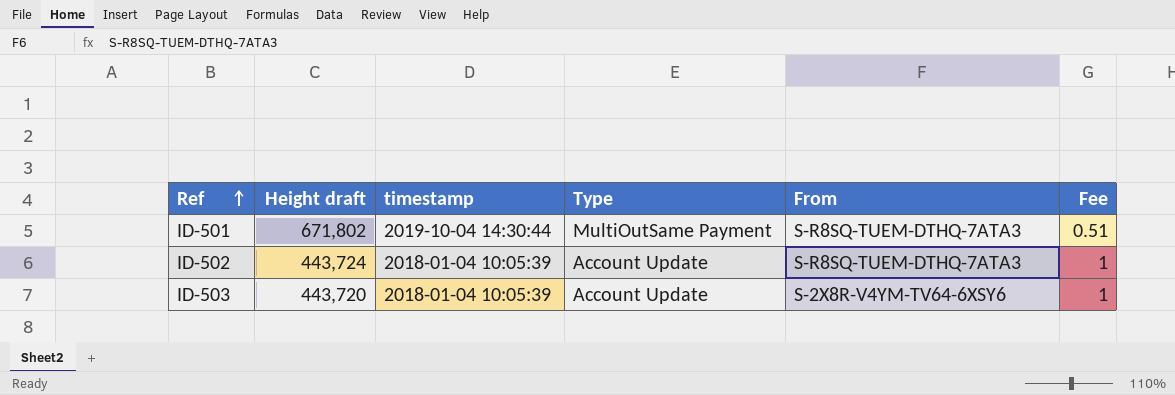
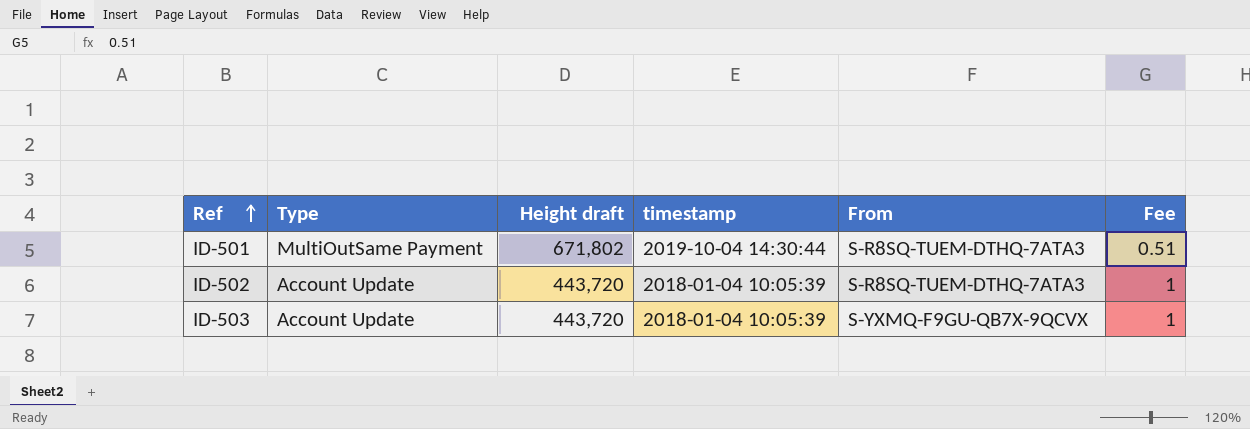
column Type | position: 4 -> 2
ID-502 | Height draft: 443,724 -> 443,720
ID-503 | From: S-2X8R-V4YM-TV64-6XSY6 -> S-YXMQ-F9GU-QB7X-9QCVX

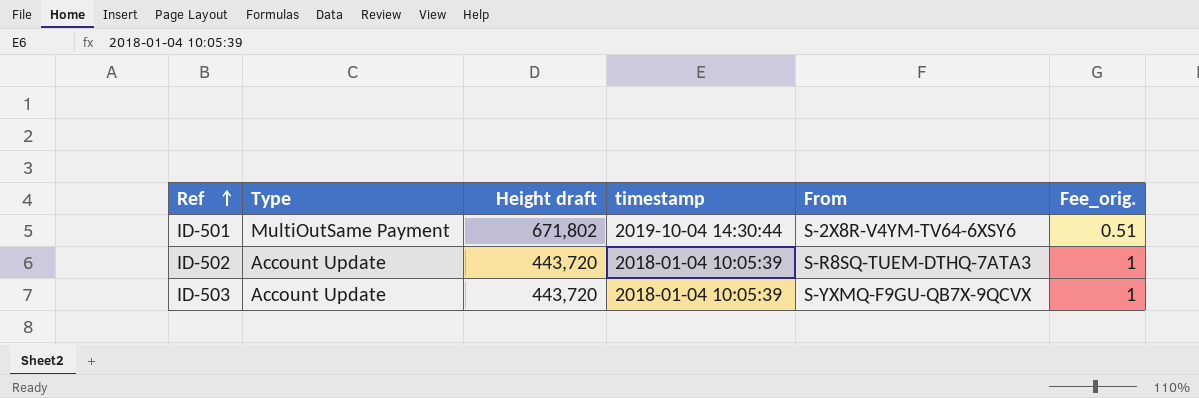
column name: Fee -> Fee_orig.
ID-501 | From: S-R8SQ-TUEM-DTHQ-7ATA3 -> S-2X8R-V4YM-TV64-6XSY6

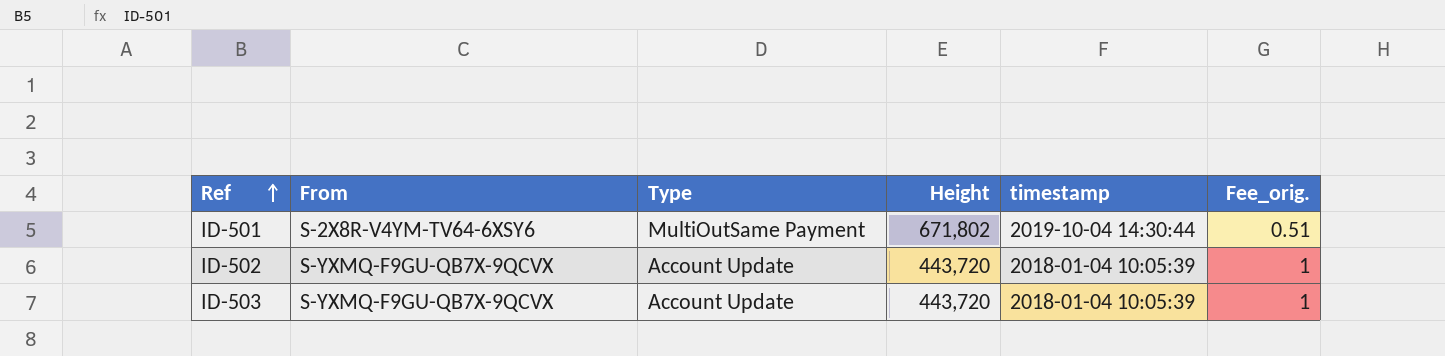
column From | position: 5 -> 2
column name: Height draft -> Height
ID-502 | From: S-R8SQ-TUEM-DTHQ-7ATA3 -> S-YXMQ-F9GU-QB7X-9QCVX

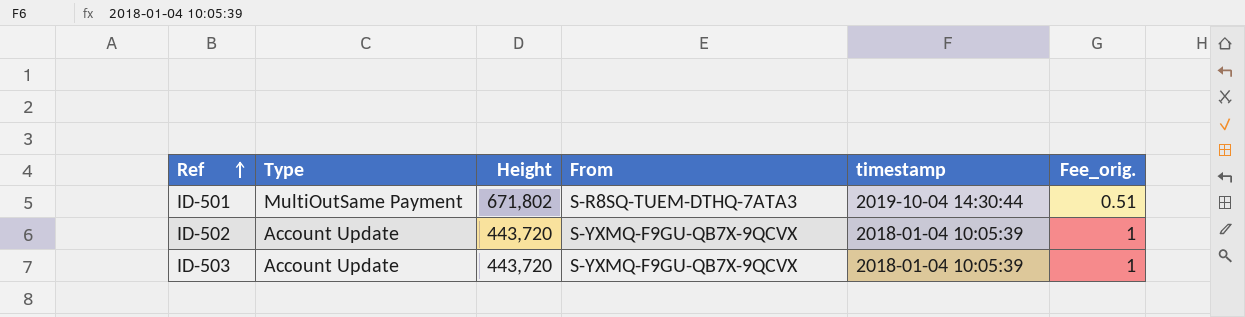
column From | position: 2 -> 4
ID-501 | From: S-2X8R-V4YM-TV64-6XSY6 -> S-R8SQ-TUEM-DTHQ-7ATA3

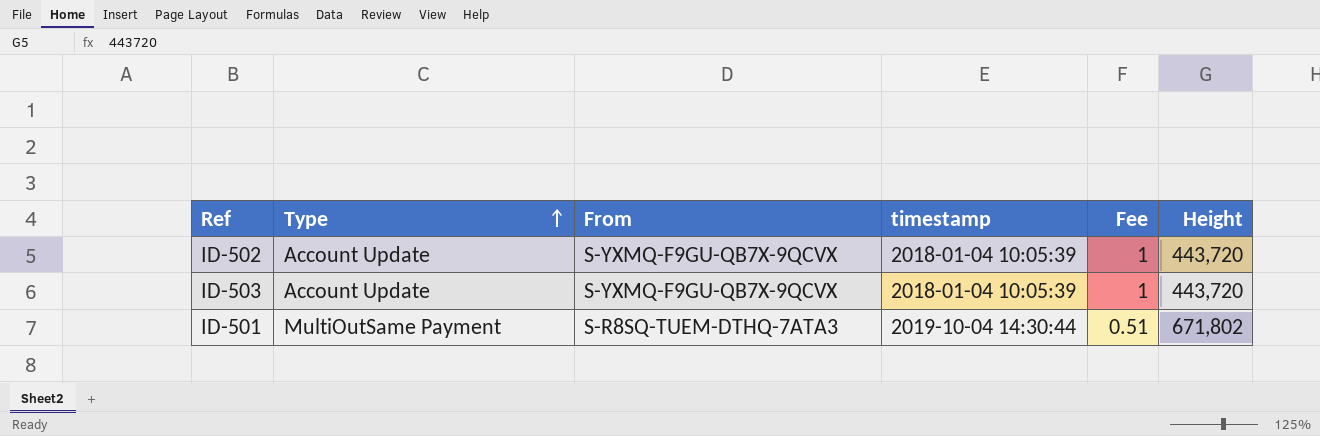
row order: Ref ascending -> Type ascending
column name: Fee_orig. -> Fee
column Height | position: 3 -> 6

